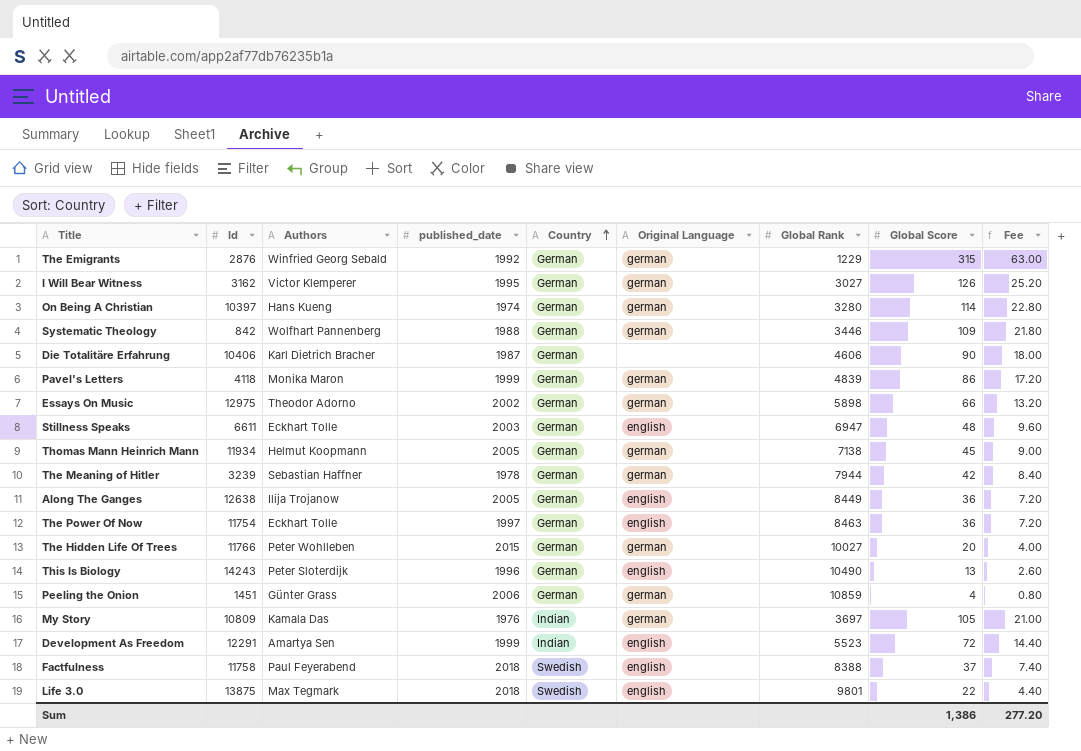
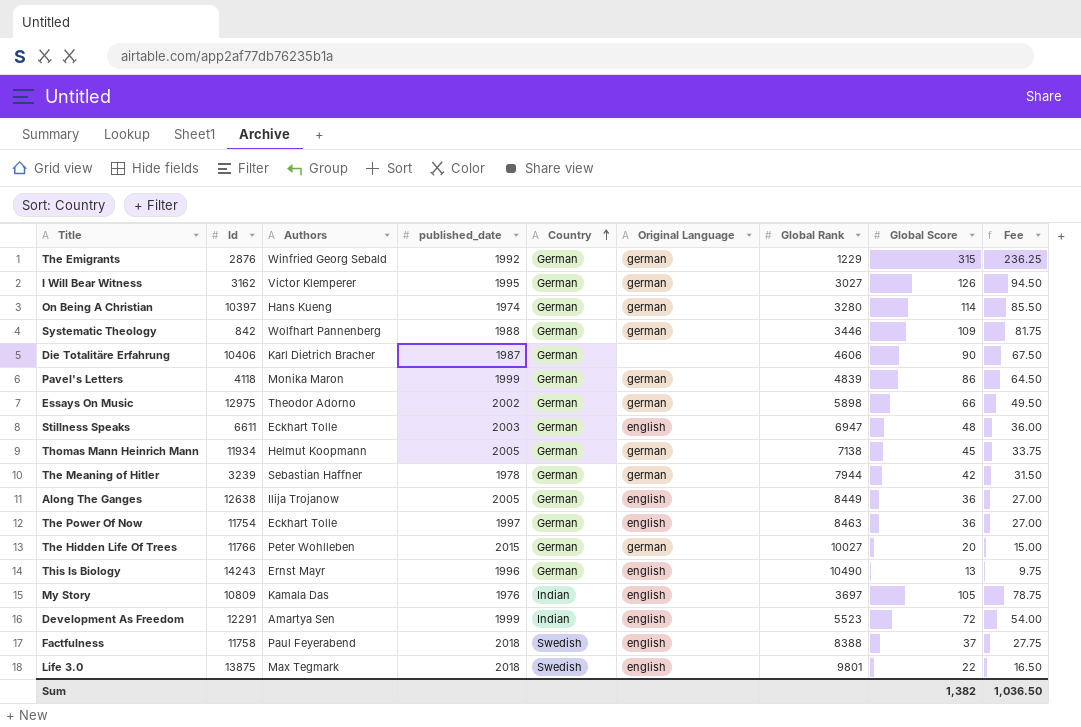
column Fee | formula: [Global Score] * 0.2 -> [Global Score] * 0.75
row Peeling the Onion: 1451 | Günter Grass | 2006 | German | german | 10859 | 4 | 0.80 -> none
This Is Biology | Authors: Peter Sloterdijk -> Ernst Mayr
My Story | Original Language: german -> english
Sum | Global Score: 1,386 -> 1,382
Sum | Fee: 277.20 -> 1,036.50

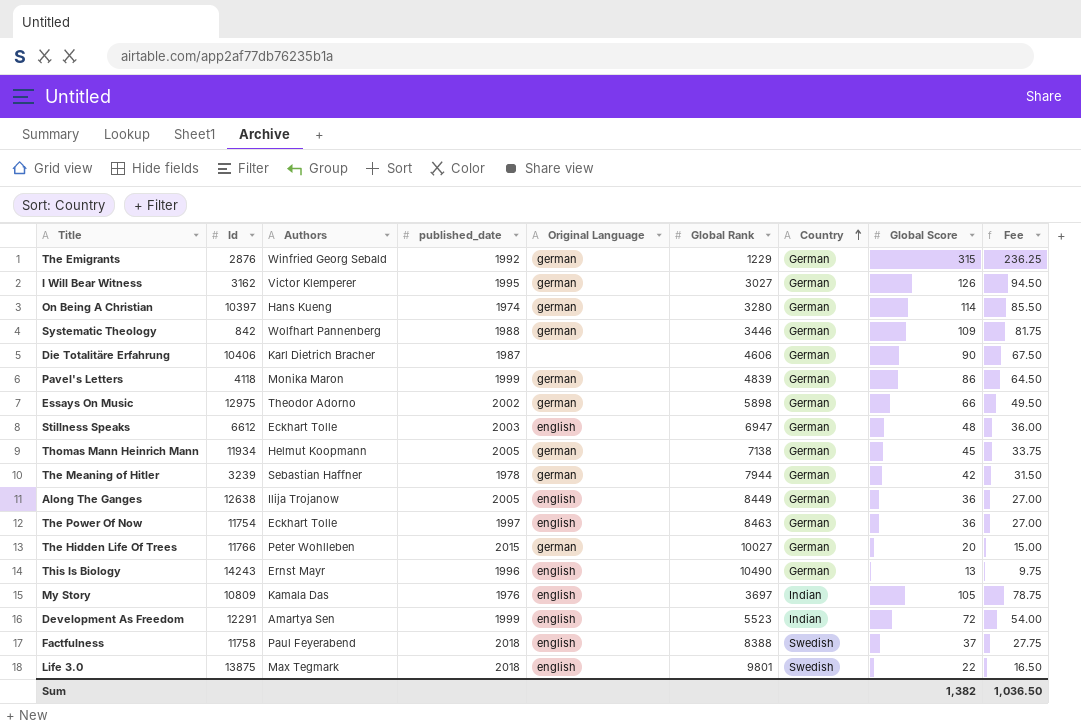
column Country | position: 5 -> 7
Stillness Speaks | Id: 6611 -> 6612

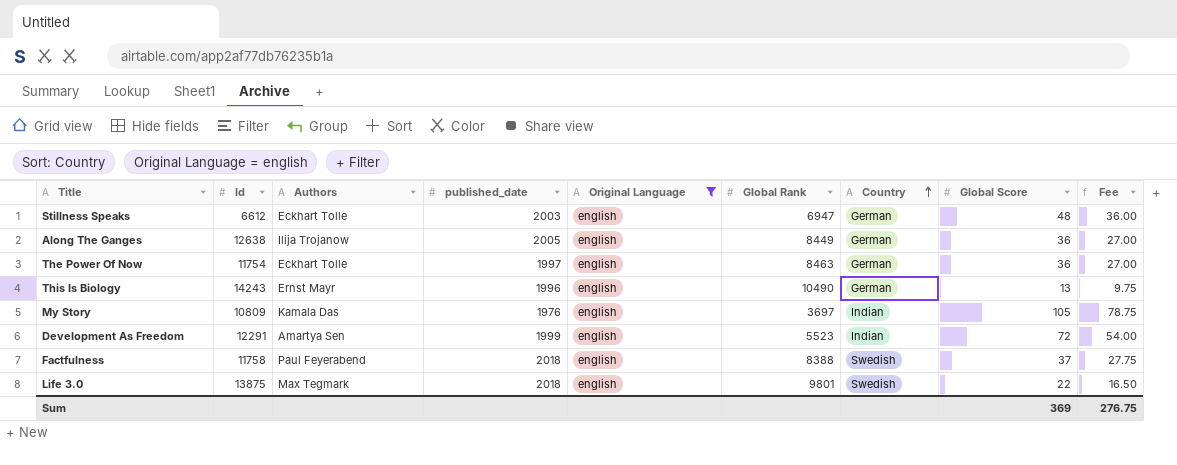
filter: none -> Original Language = english
Sum | Global Score: 1,382 -> 369
Sum | Fee: 1,036.50 -> 276.75

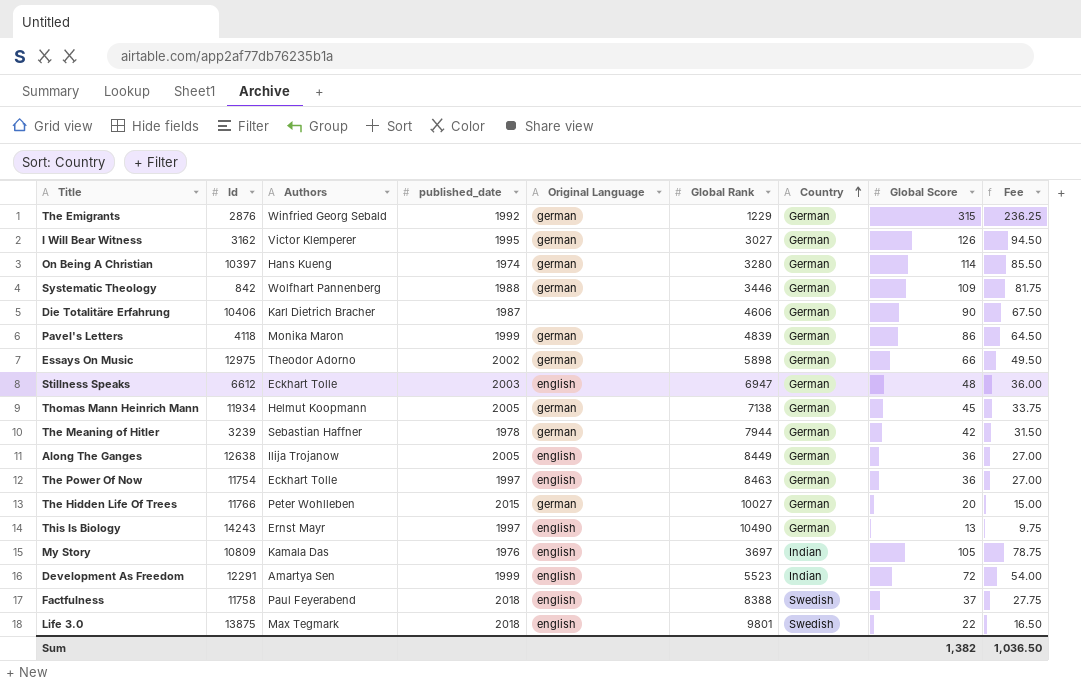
filter: Original Language = english -> none
This Is Biology | published_date: 1996 -> 1997
Sum | Global Score: 369 -> 1,382
Sum | Fee: 276.75 -> 1,036.50

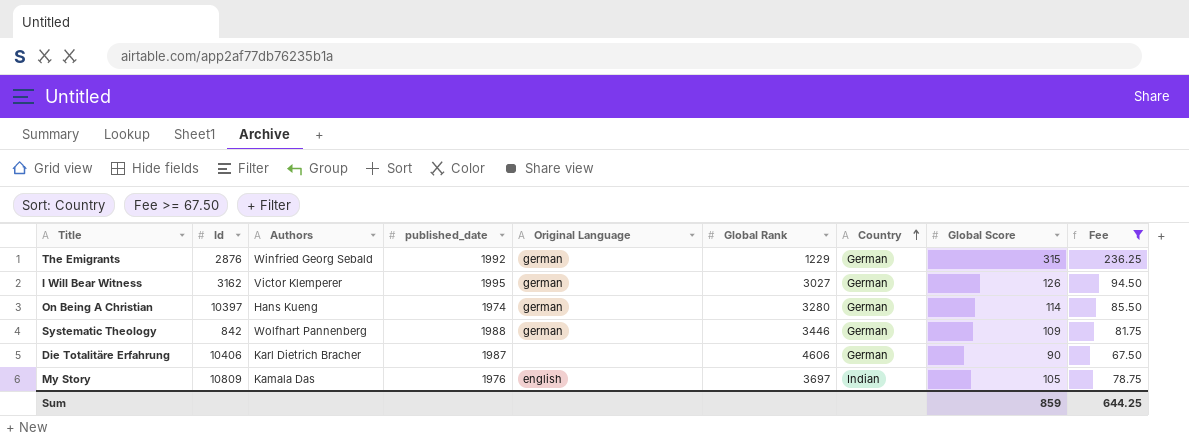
filter: none -> Fee >= 67.50
Sum | Global Score: 1,382 -> 859
Sum | Fee: 1,036.50 -> 644.25

